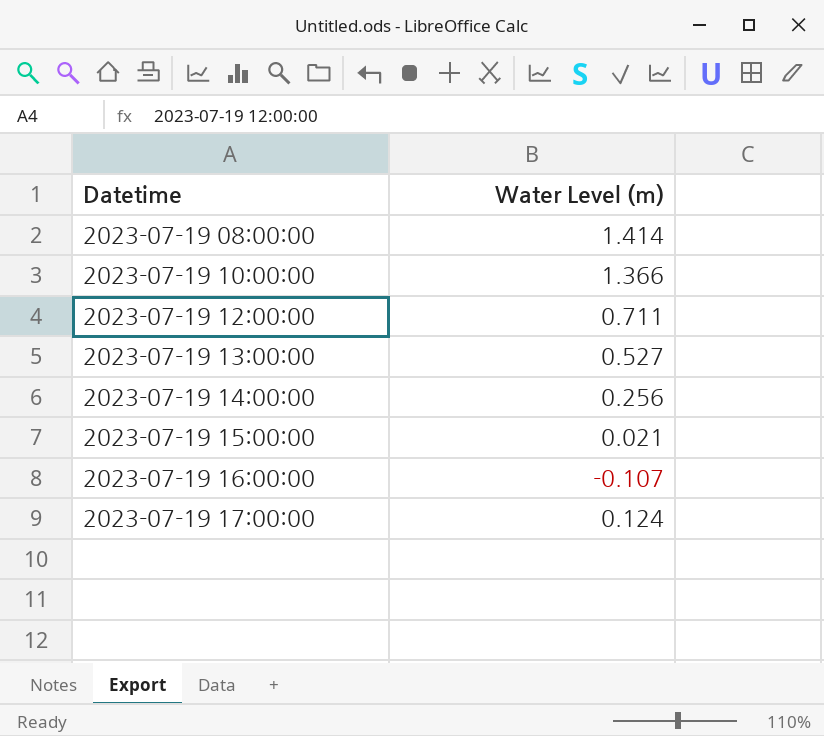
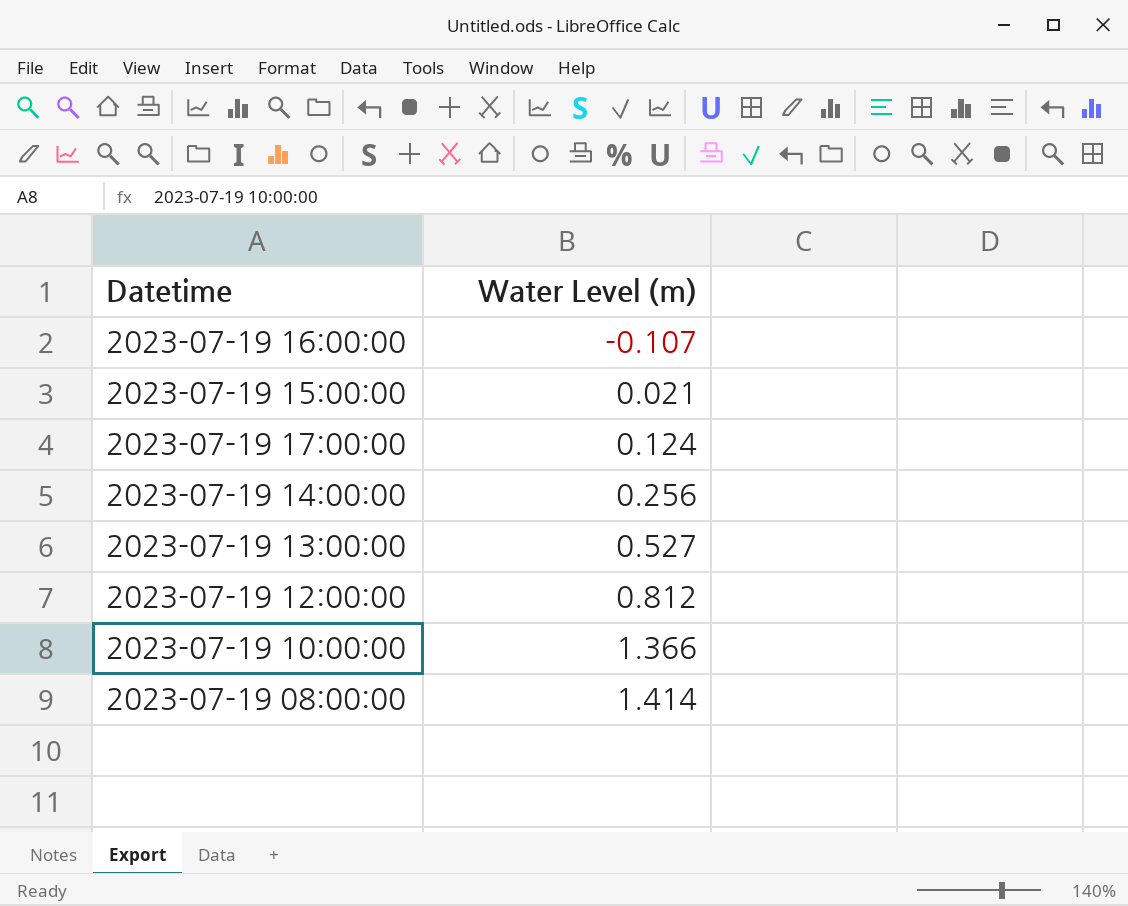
row order: Datetime ascending -> Water Level (m) ascending
2023-07-19 12:00:00 | Water Level (m): 0.711 -> 0.812

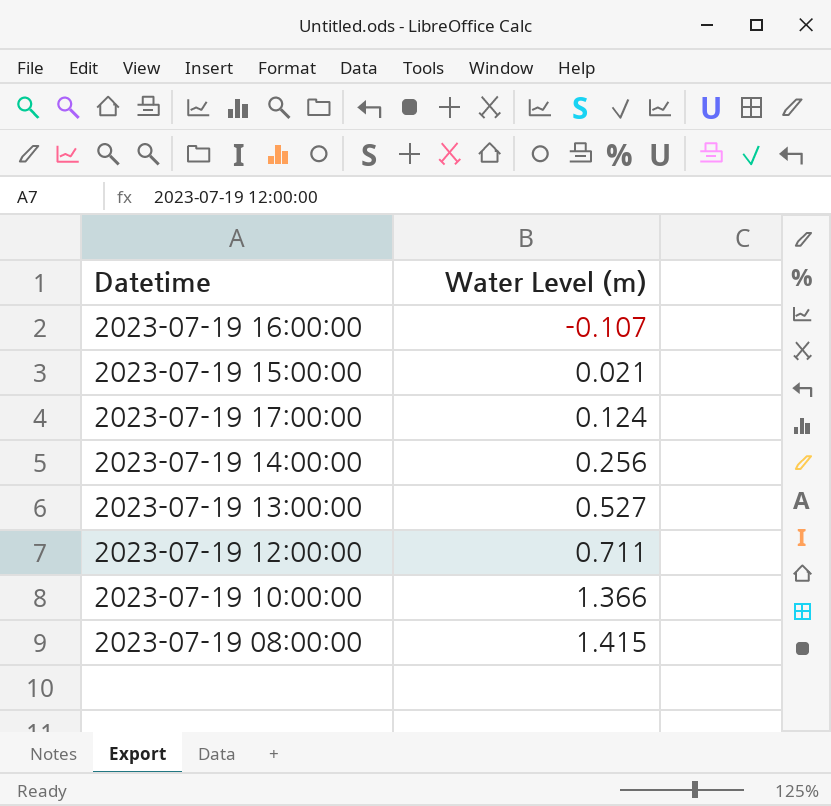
2023-07-19 12:00:00 | Water Level (m): 0.812 -> 0.711
2023-07-19 08:00:00 | Water Level (m): 1.414 -> 1.415

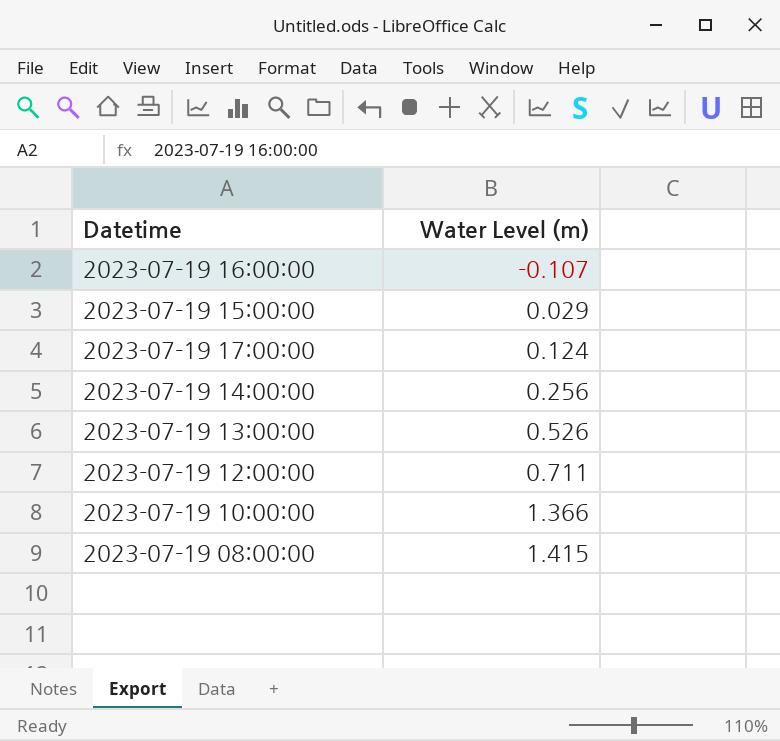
2023-07-19 15:00:00 | Water Level (m): 0.021 -> 0.029
2023-07-19 13:00:00 | Water Level (m): 0.527 -> 0.526

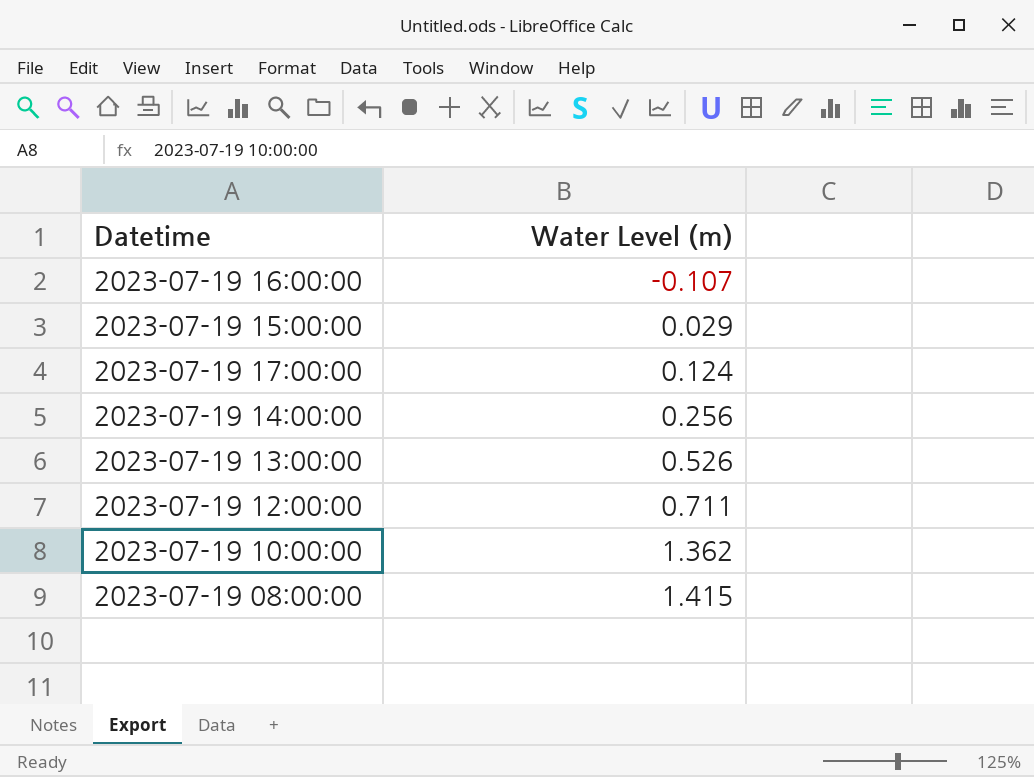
2023-07-19 10:00:00 | Water Level (m): 1.366 -> 1.362

